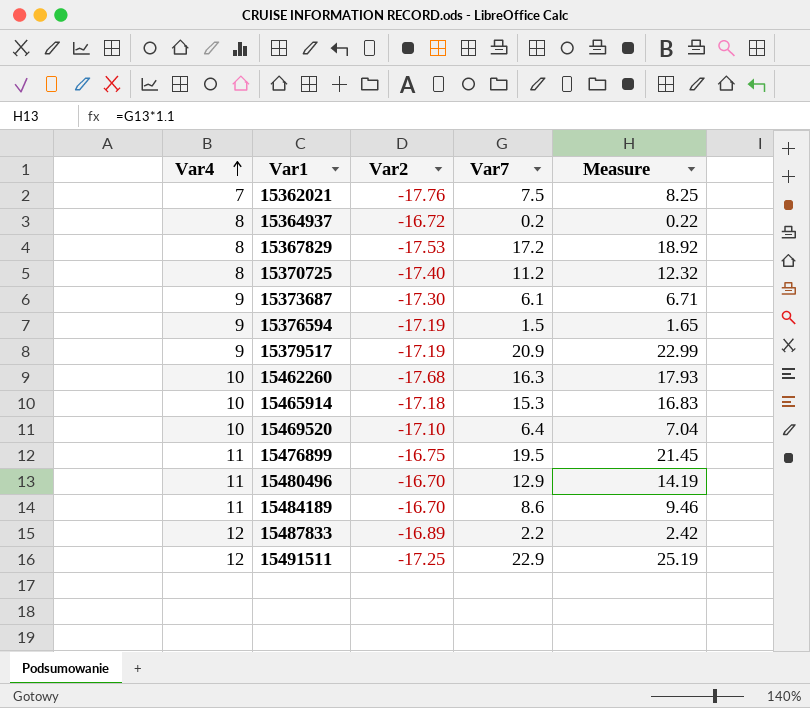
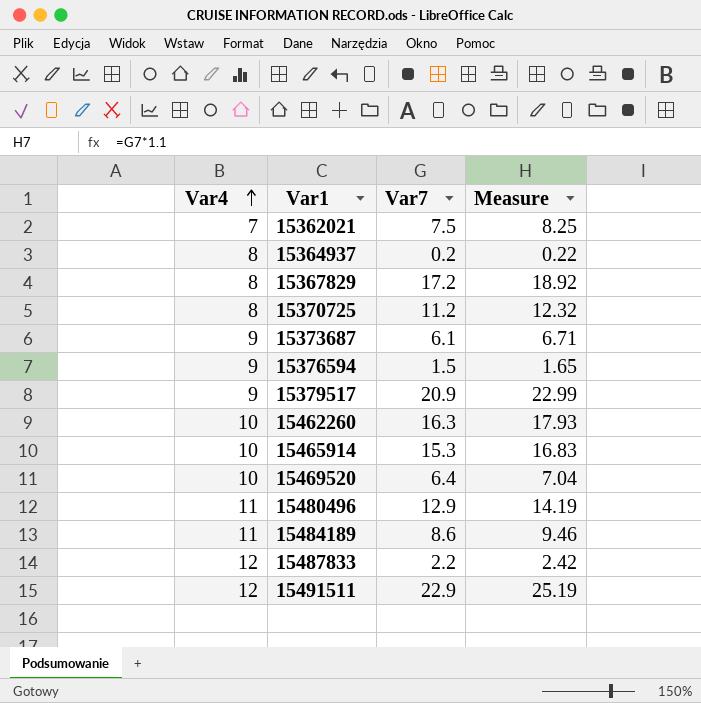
column Var2 | position: 3 -> none
row 15476899: 11 | -16.75 | 19.5 | 21.45 -> none

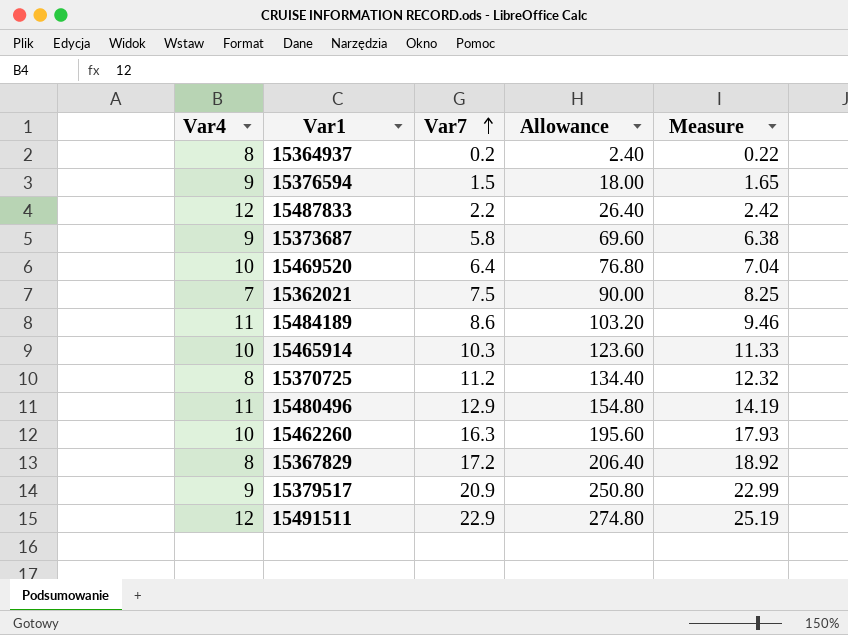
row order: Var4 ascending -> Var7 ascending
column Allowance | formula: none -> [Var7] * 12
15373687 | Var7: 6.1 -> 5.8
15373687 | Measure: 6.71 -> 6.38
15465914 | Var7: 15.3 -> 10.3
15465914 | Measure: 16.83 -> 11.33

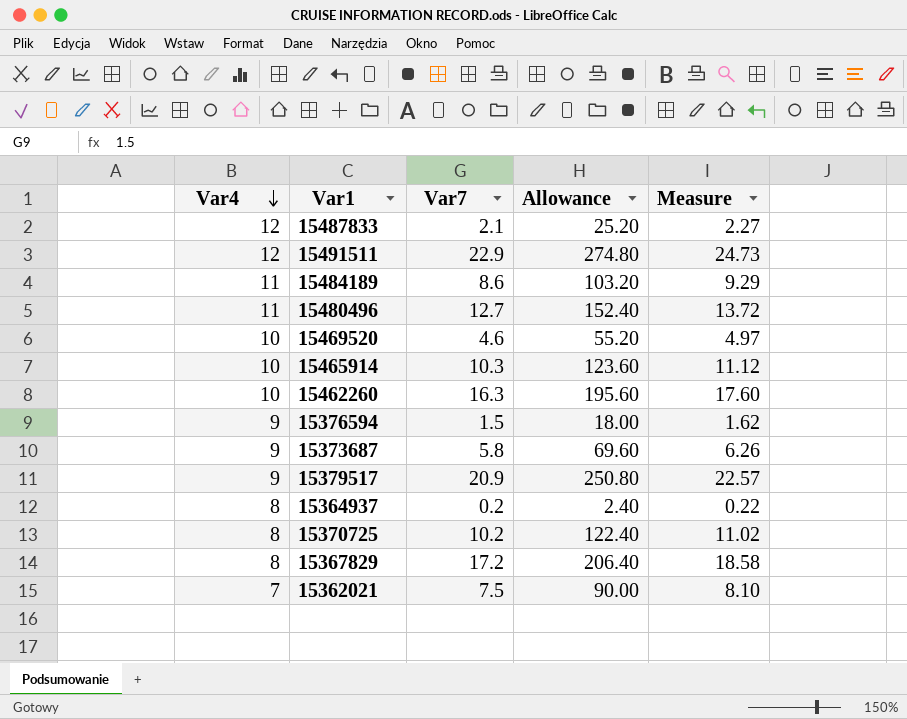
row order: Var7 ascending -> Var4 descending
column Measure | formula: [Var7] * 1.1 -> [Var7] * 1.08
15487833 | Var7: 2.2 -> 2.1
15487833 | Allowance: 26.40 -> 25.20
15480496 | Var7: 12.9 -> 12.7
15480496 | Allowance: 154.80 -> 152.40
15469520 | Var7: 6.4 -> 4.6
15469520 | Allowance: 76.80 -> 55.20
15370725 | Var7: 11.2 -> 10.2
15370725 | Allowance: 134.40 -> 122.40

